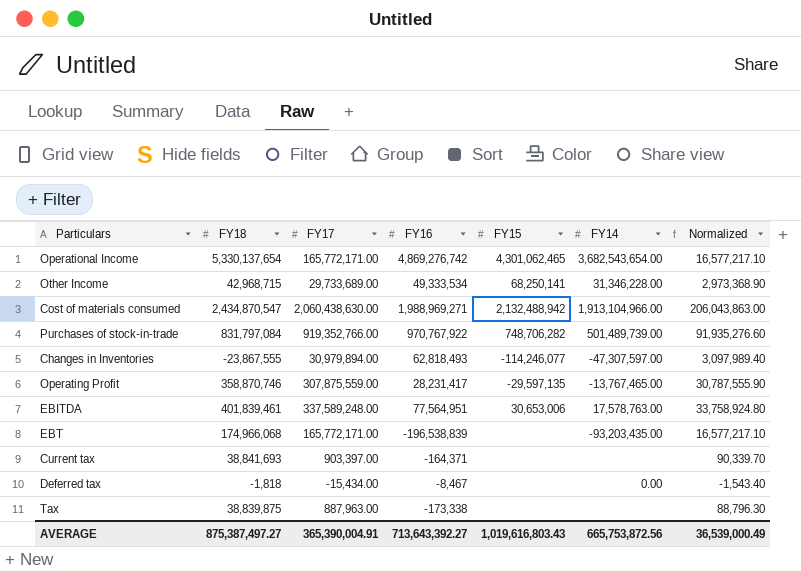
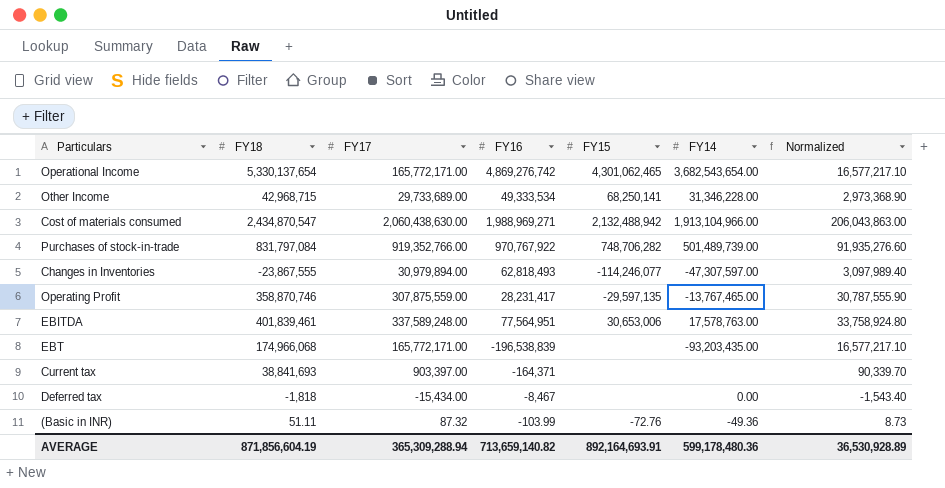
row Tax: 38,839,875 | 887,963.00 | -173,338 | none | none | 88,796.30 -> none
row (Basic in INR): none -> 51.11 | 87.32 | -103.99 | -72.76 | -49.36 | 8.73
AVERAGE | FY18: 875,387,497.27 -> 871,856,604.19
AVERAGE | FY17: 365,390,004.91 -> 365,309,288.94
AVERAGE | FY16: 713,643,392.27 -> 713,659,140.82
AVERAGE | FY15: 1,019,616,803.43 -> 892,164,693.91
AVERAGE | FY14: 665,753,872.56 -> 599,178,480.36
AVERAGE | Normalized: 36,539,000.49 -> 36,530,928.89

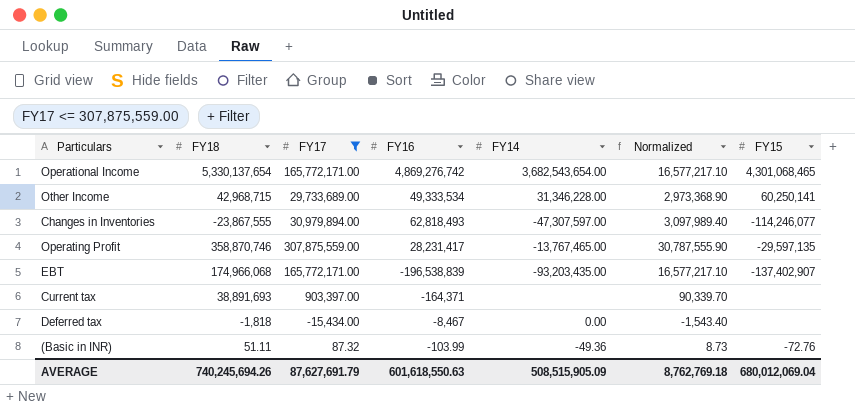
filter: none -> FY17 <= 307,875,559.00
column FY15 | position: 5 -> 7
Operational Income | FY15: 4,301,062,465 -> 4,301,068,465
Other Income | FY15: 68,250,141 -> 60,250,141
EBT | FY15: none -> -137,402,907
Current tax | FY18: 38,841,693 -> 38,891,693
AVERAGE | FY18: 871,856,604.19 -> 740,245,694.26
AVERAGE | FY17: 365,309,288.94 -> 87,627,691.79
AVERAGE | FY16: 713,659,140.82 -> 601,618,550.63
AVERAGE | FY14: 599,178,480.36 -> 508,515,905.09
AVERAGE | Normalized: 36,530,928.89 -> 8,762,769.18
AVERAGE | FY15: 892,164,693.91 -> 680,012,069.04

